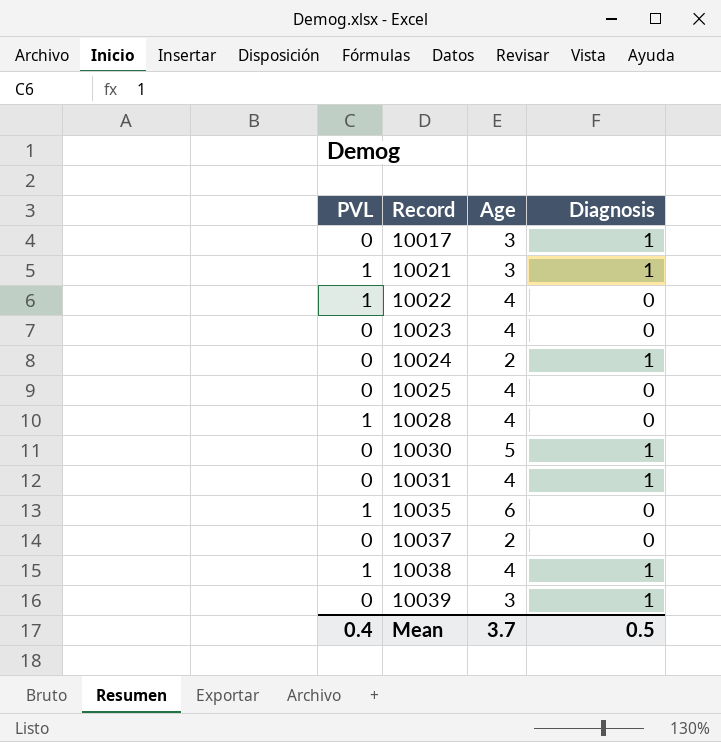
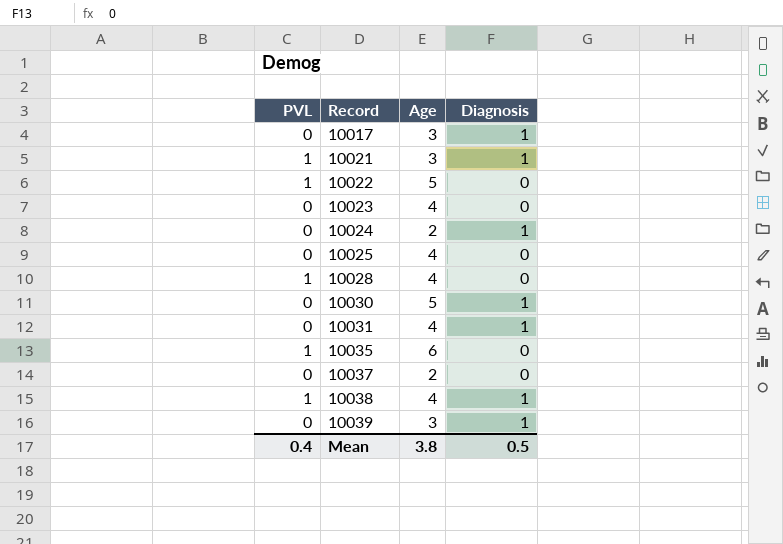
10022 | Age: 4 -> 5
Mean | Age: 3.7 -> 3.8

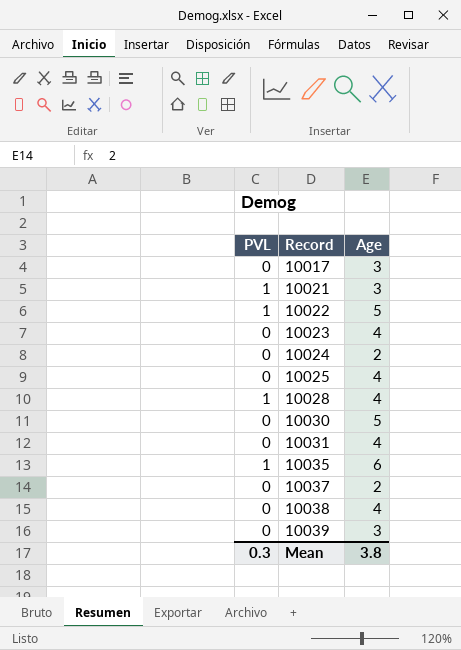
column Diagnosis | position: 4 -> none
10038 | PVL: 1 -> 0
Mean | PVL: 0.4 -> 0.3

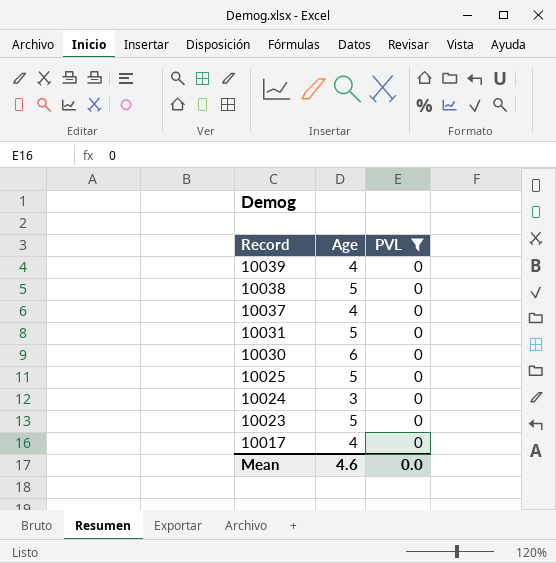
filter: none -> PVL = 0
row order: Record ascending -> Record descending
column PVL | position: 1 -> 3
10039 | Age: 3 -> 4
10038 | Age: 4 -> 5
10037 | Age: 2 -> 4
10031 | Age: 4 -> 5
10030 | Age: 5 -> 6
10025 | Age: 4 -> 5
10024 | Age: 2 -> 3
10023 | Age: 4 -> 5
10017 | Age: 3 -> 4
Mean | Age: 3.8 -> 4.6
Mean | PVL: 0.3 -> 0.0

